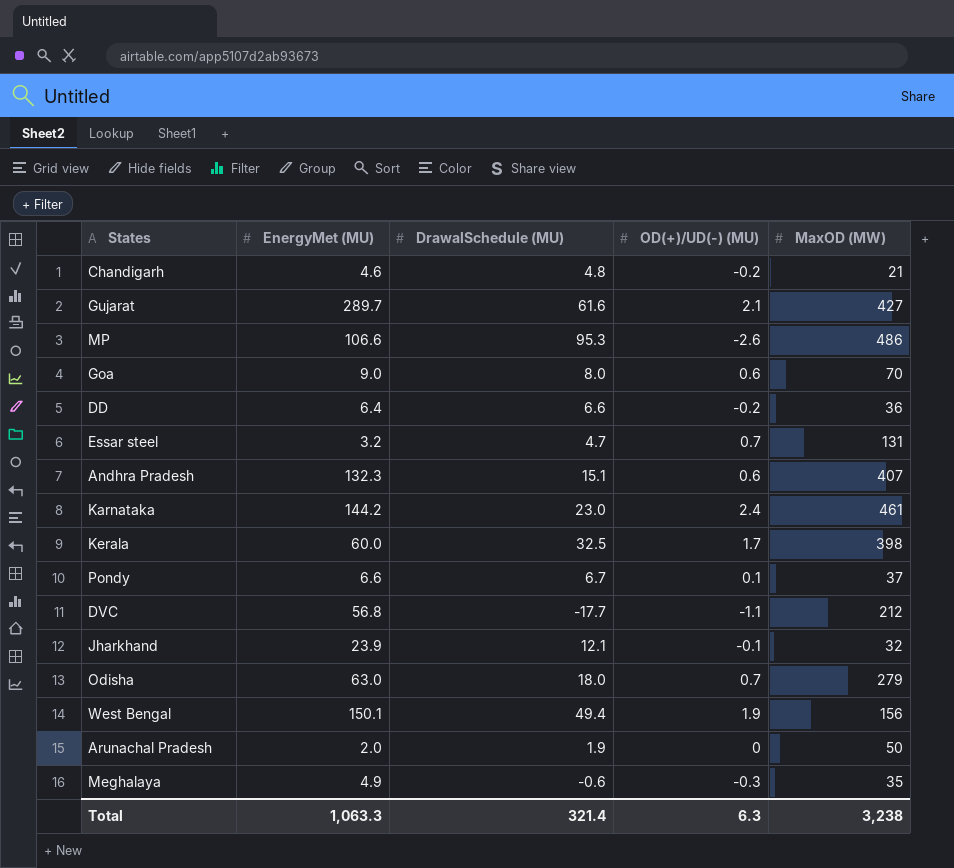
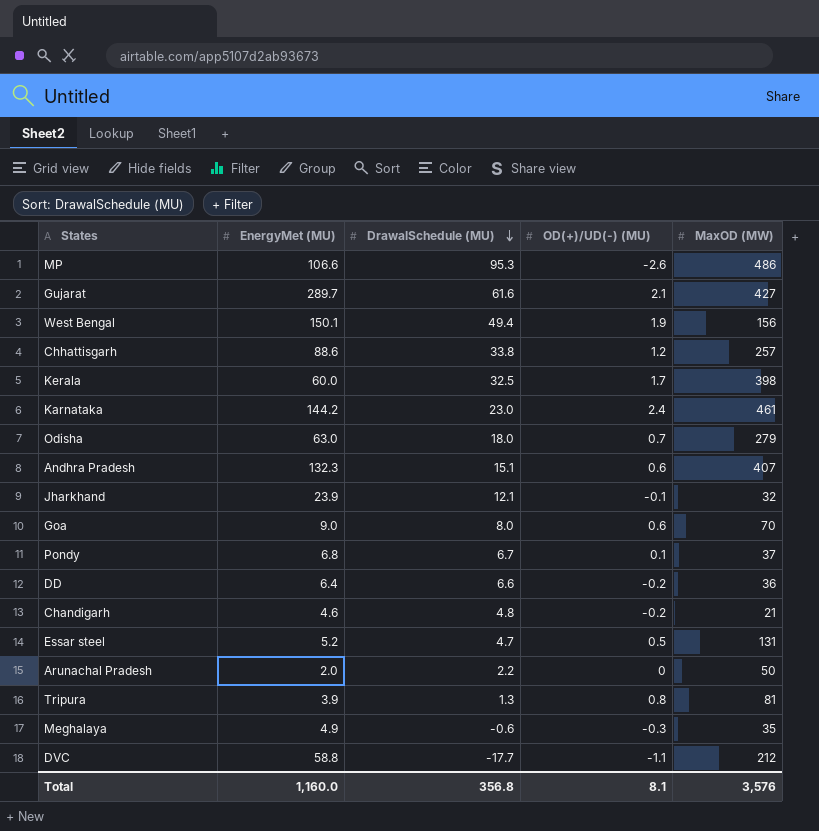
row order: none -> DrawalSchedule (MU) descending
row Chhattisgarh: none -> 88.6 | 33.8 | 1.2 | 257
Pondy | EnergyMet (MU): 6.6 -> 6.8
Essar steel | EnergyMet (MU): 3.2 -> 5.2
Essar steel | OD(+)/UD(-) (MU): 0.7 -> 0.5
Arunachal Pradesh | DrawalSchedule (MU): 1.9 -> 2.2
row Tripura: none -> 3.9 | 1.3 | 0.8 | 81
DVC | EnergyMet (MU): 56.8 -> 58.8
Total | EnergyMet (MU): 1,063.3 -> 1,160.0
Total | DrawalSchedule (MU): 321.4 -> 356.8
Total | OD(+)/UD(-) (MU): 6.3 -> 8.1
Total | MaxOD (MW): 3,238 -> 3,576

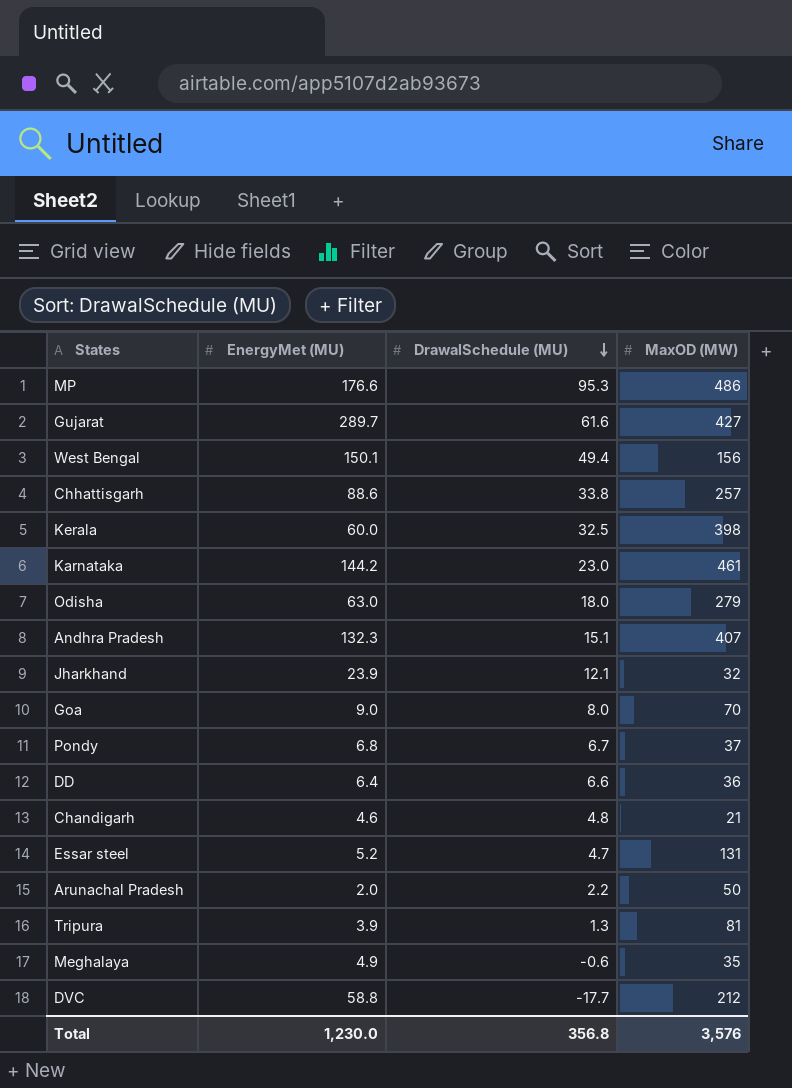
column OD(+)/UD(-) (MU) | position: 4 -> none
MP | EnergyMet (MU): 106.6 -> 176.6
Total | EnergyMet (MU): 1,160.0 -> 1,230.0

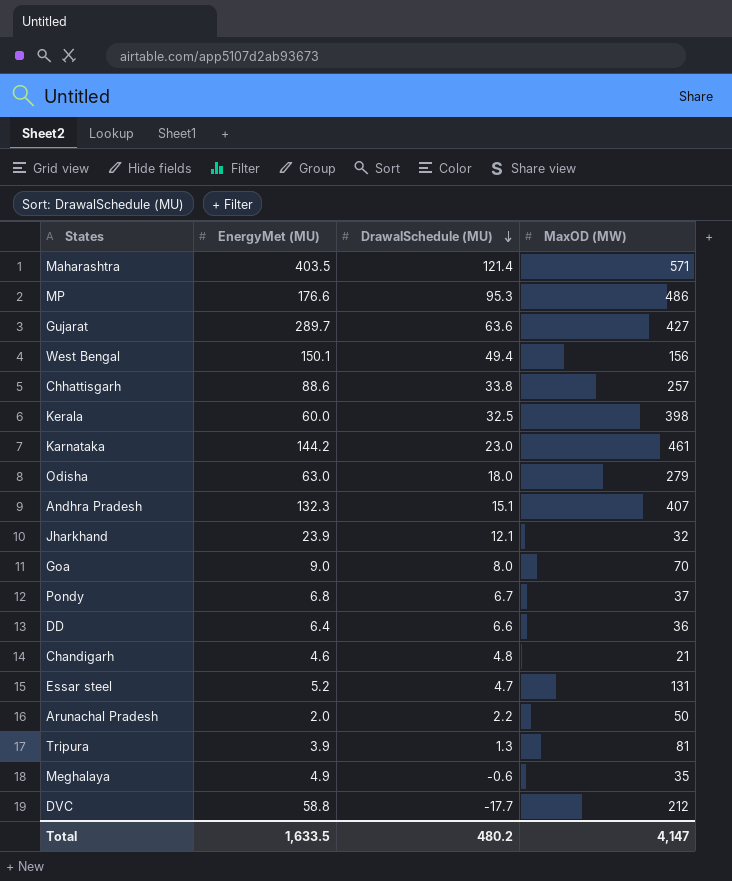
row Maharashtra: none -> 403.5 | 121.4 | 571
Gujarat | DrawalSchedule (MU): 61.6 -> 63.6
Total | EnergyMet (MU): 1,230.0 -> 1,633.5
Total | DrawalSchedule (MU): 356.8 -> 480.2
Total | MaxOD (MW): 3,576 -> 4,147

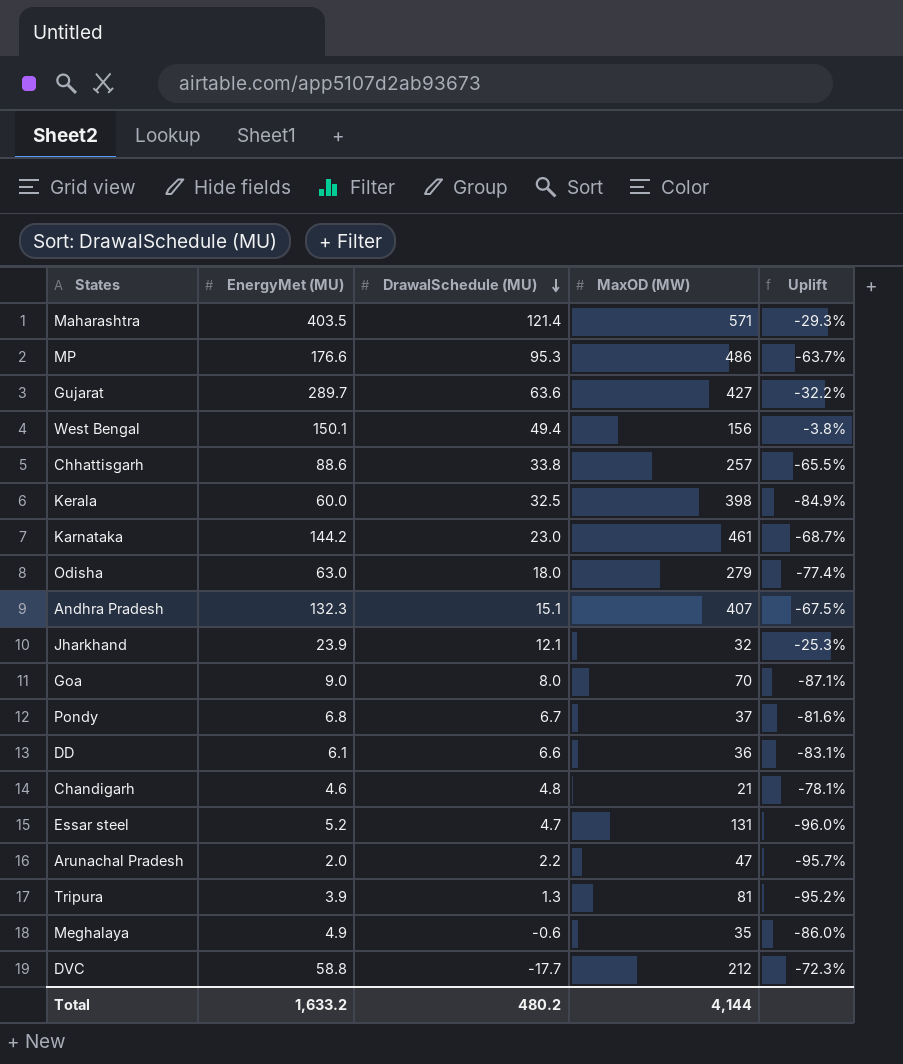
column Uplift | formula: none -> ([EnergyMet (MU)] - [MaxOD (MW)]) / [MaxOD (MW)]
DD | EnergyMet (MU): 6.4 -> 6.1
Arunachal Pradesh | MaxOD (MW): 50 -> 47
Total | EnergyMet (MU): 1,633.5 -> 1,633.2
Total | MaxOD (MW): 4,147 -> 4,144

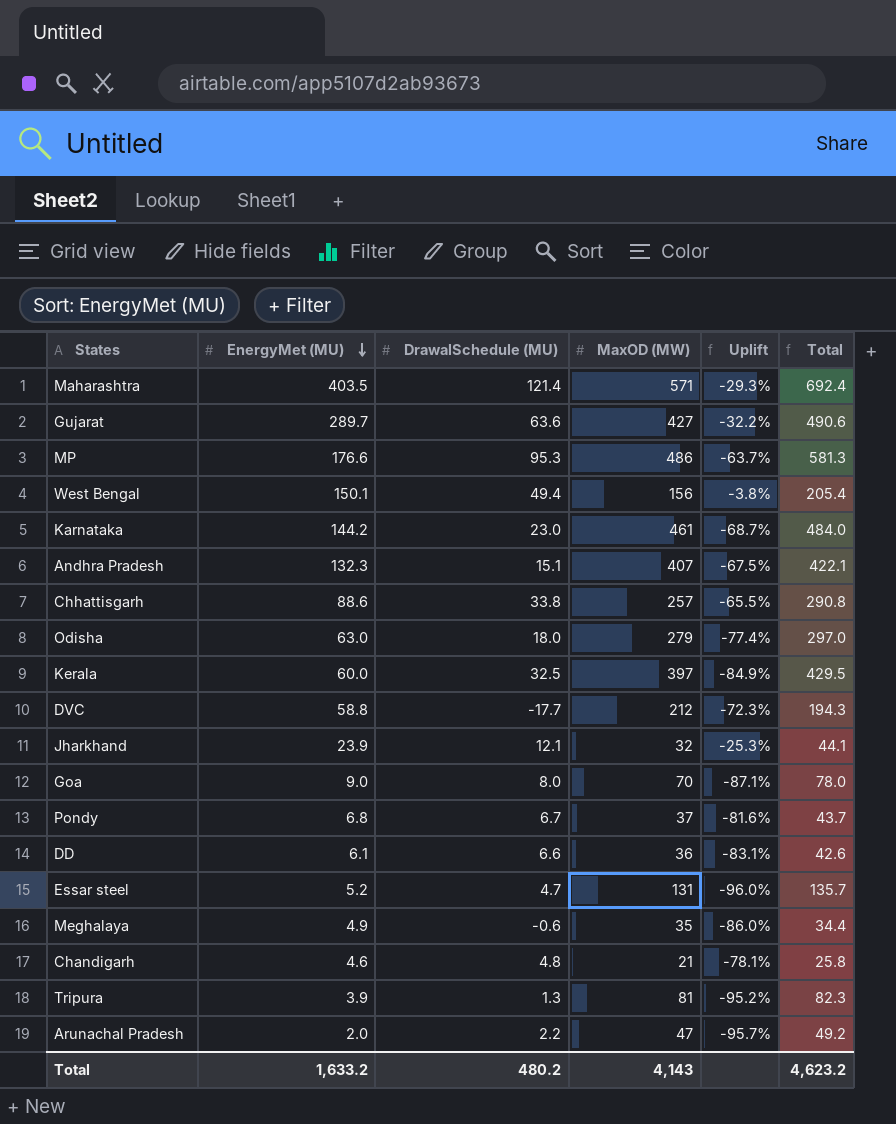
row order: DrawalSchedule (MU) descending -> EnergyMet (MU) descending
column Total | formula: none -> [DrawalSchedule (MU)] + [MaxOD (MW)]
Kerala | MaxOD (MW): 398 -> 397
Total | MaxOD (MW): 4,144 -> 4,143

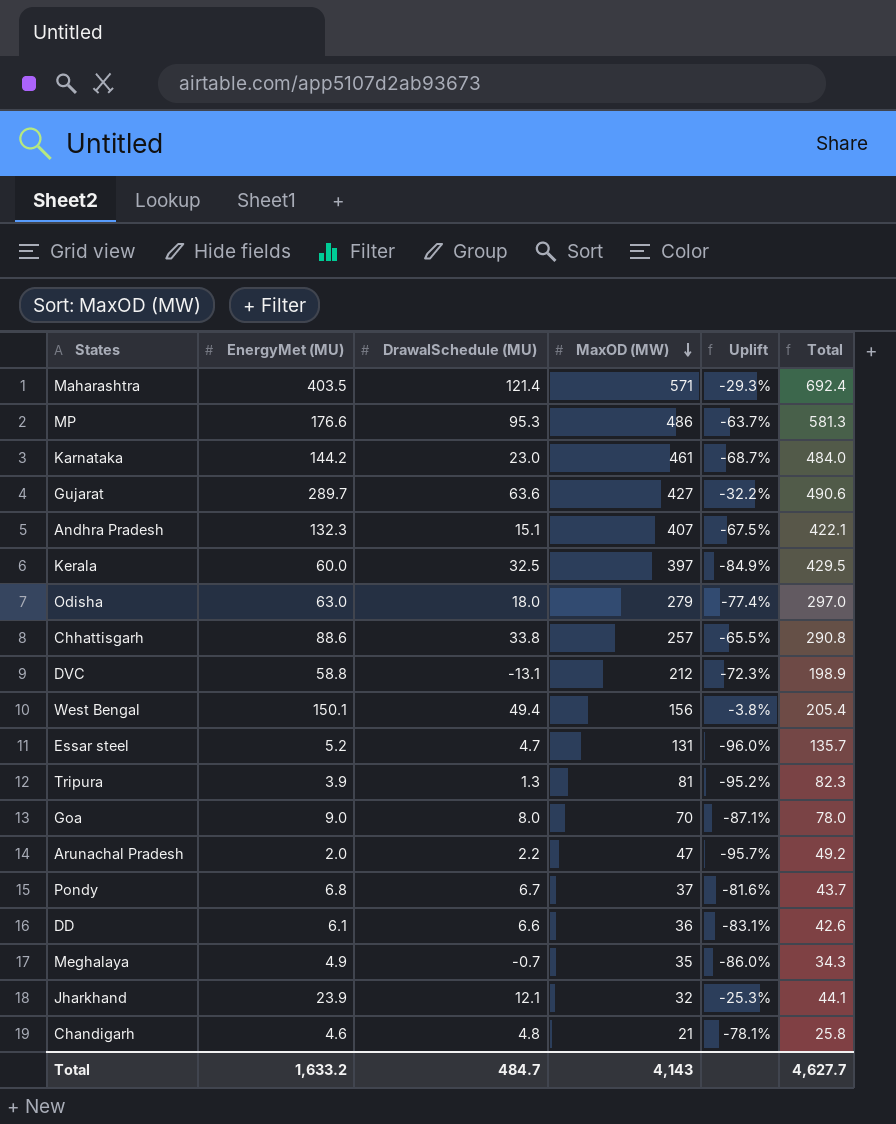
row order: EnergyMet (MU) descending -> MaxOD (MW) descending
DVC | DrawalSchedule (MU): -17.7 -> -13.1
DVC | Total: 194.3 -> 198.9
Meghalaya | DrawalSchedule (MU): -0.6 -> -0.7
Meghalaya | Total: 34.4 -> 34.3
Total | DrawalSchedule (MU): 480.2 -> 484.7
Total | Total: 4,623.2 -> 4,627.7

